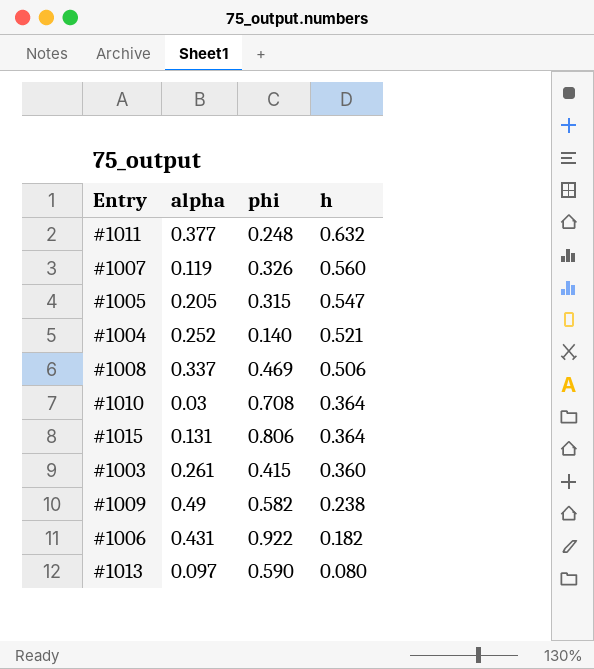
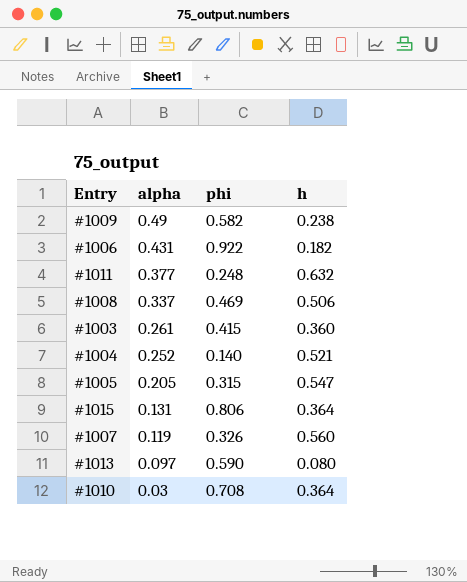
row order: h descending -> alpha descending

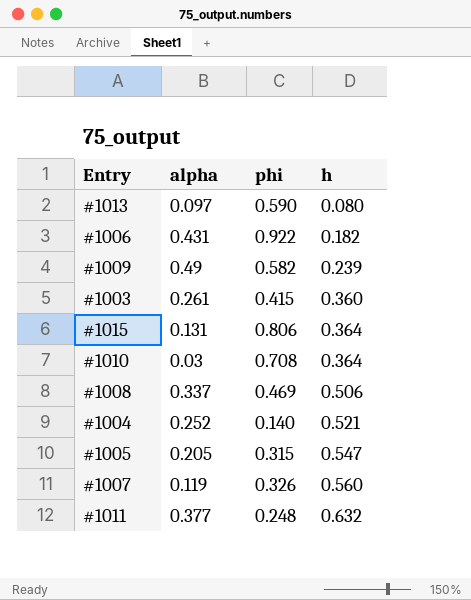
row order: alpha descending -> h ascending
#1009 | h: 0.238 -> 0.239

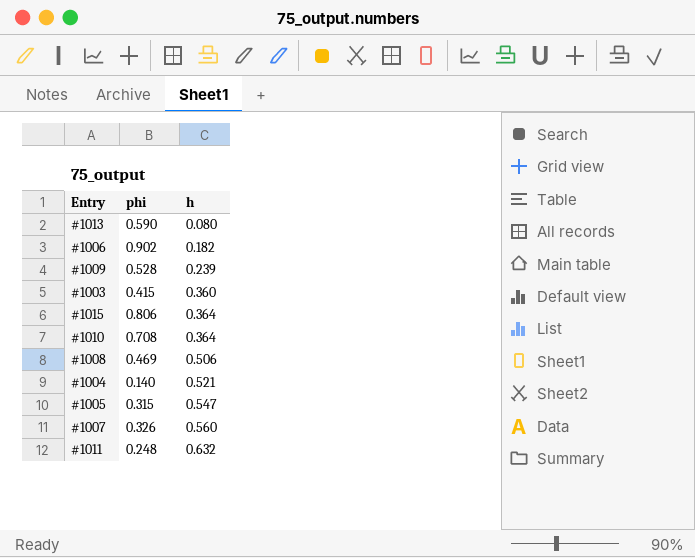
column alpha | position: 2 -> none
#1006 | phi: 0.922 -> 0.902
#1009 | phi: 0.582 -> 0.528

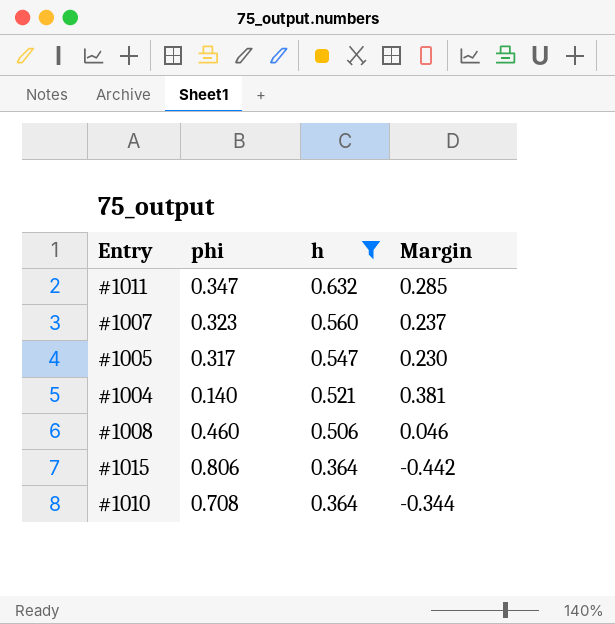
filter: none -> h >= 0.364
row order: h ascending -> h descending
column Margin | formula: none -> [h] - [phi]
#1011 | phi: 0.248 -> 0.347
#1007 | phi: 0.326 -> 0.323
#1005 | phi: 0.315 -> 0.317
#1008 | phi: 0.469 -> 0.460

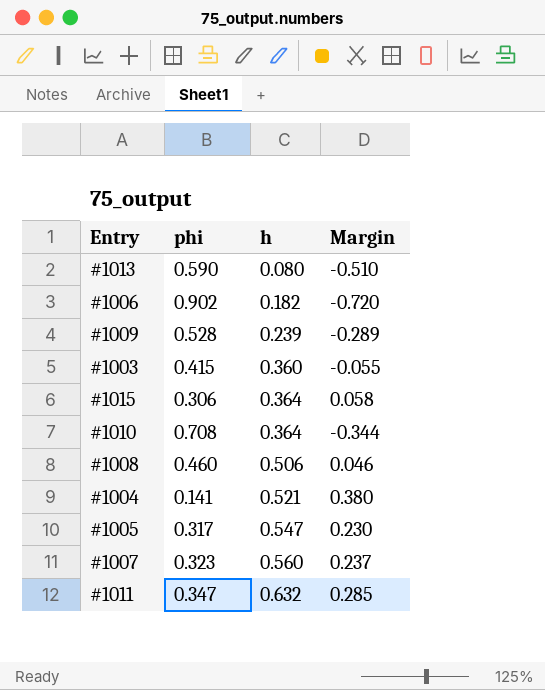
filter: h >= 0.364 -> none
row order: h descending -> h ascending
#1015 | phi: 0.806 -> 0.306
#1015 | Margin: -0.442 -> 0.058
#1004 | phi: 0.140 -> 0.141
#1004 | Margin: 0.381 -> 0.380

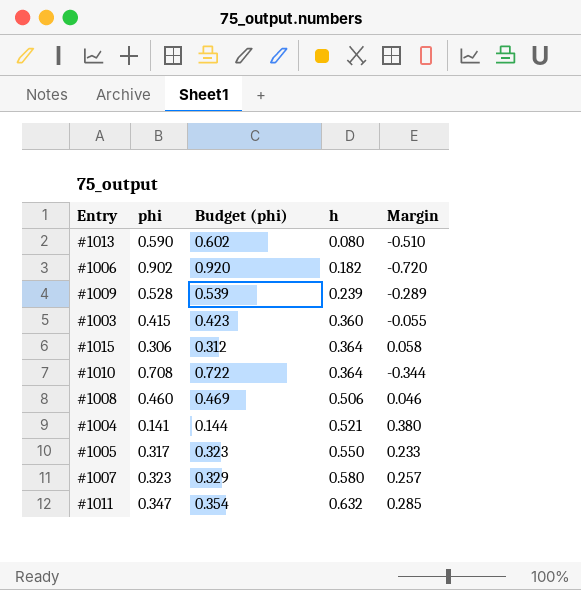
column Budget (phi) | formula: none -> [phi] * 1.02
#1005 | h: 0.547 -> 0.550
#1005 | Margin: 0.230 -> 0.233
#1007 | h: 0.560 -> 0.580
#1007 | Margin: 0.237 -> 0.257

